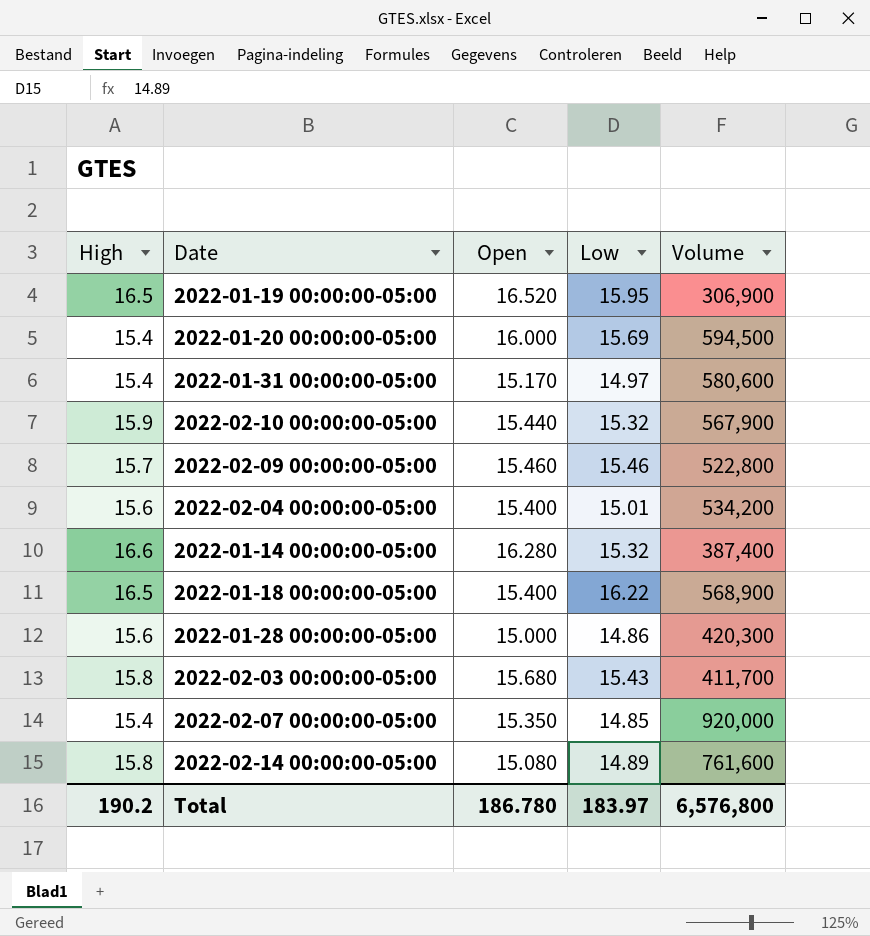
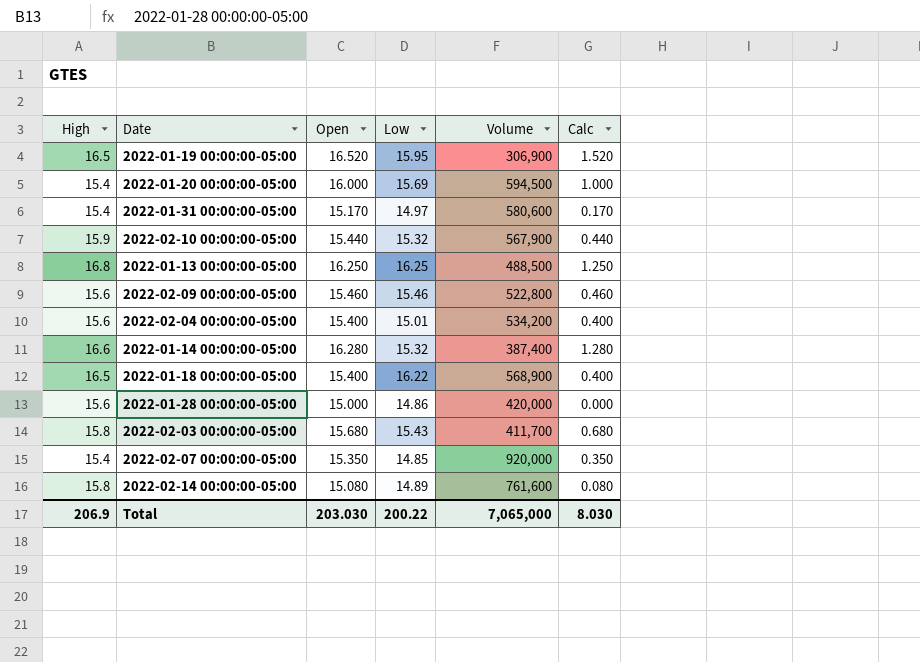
column Calc | formula: none -> [Open] - 15
row 2022-01-13 00:00:00-05:00: none -> 16.8 | 16.250 | 16.25 | 488,500 | 1.250
2022-02-09 00:00:00-05:00 | High: 15.7 -> 15.6
2022-01-28 00:00:00-05:00 | Volume: 420,300 -> 420,000
Total | High: 190.2 -> 206.9
Total | Open: 186.780 -> 203.030
Total | Low: 183.97 -> 200.22
Total | Volume: 6,576,800 -> 7,065,000

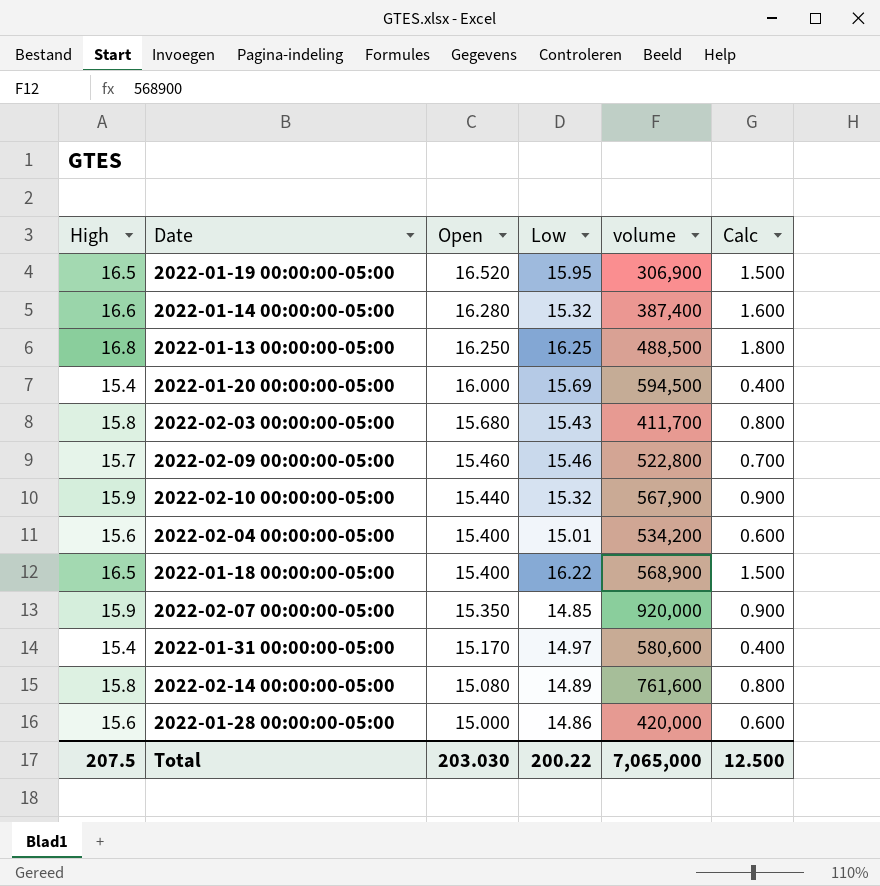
row order: none -> Open descending
column name: Volume -> volume
column Calc | formula: [Open] - 15 -> [High] - 15
2022-02-09 00:00:00-05:00 | High: 15.6 -> 15.7
2022-02-07 00:00:00-05:00 | High: 15.4 -> 15.9
Total | High: 206.9 -> 207.5
Total | Calc: 8.030 -> 12.500

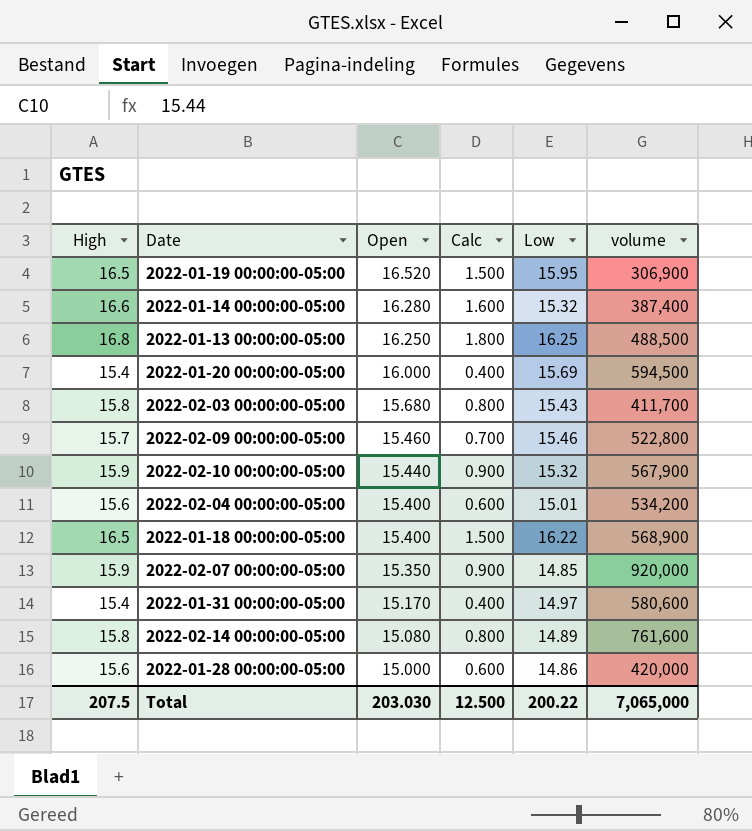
column Calc | position: 6 -> 4

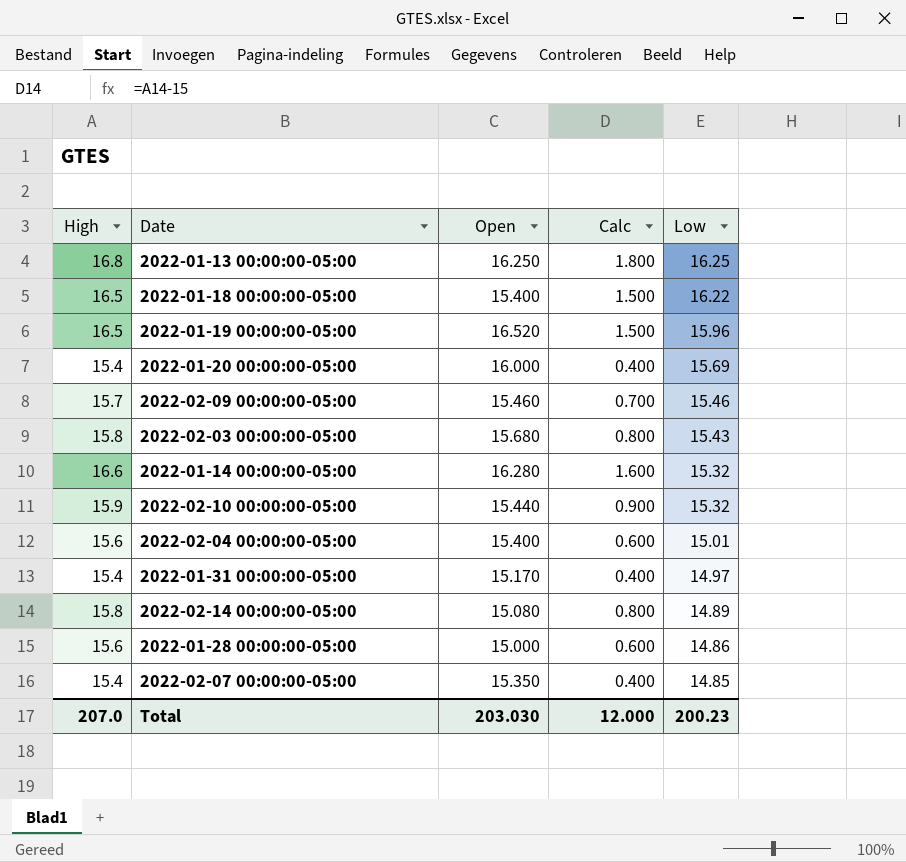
row order: Open descending -> Low descending
column volume | position: 6 -> none
2022-01-19 00:00:00-05:00 | Low: 15.95 -> 15.96
2022-02-07 00:00:00-05:00 | High: 15.9 -> 15.4
2022-02-07 00:00:00-05:00 | Calc: 0.900 -> 0.400
Total | High: 207.5 -> 207.0
Total | Calc: 12.500 -> 12.000
Total | Low: 200.22 -> 200.23

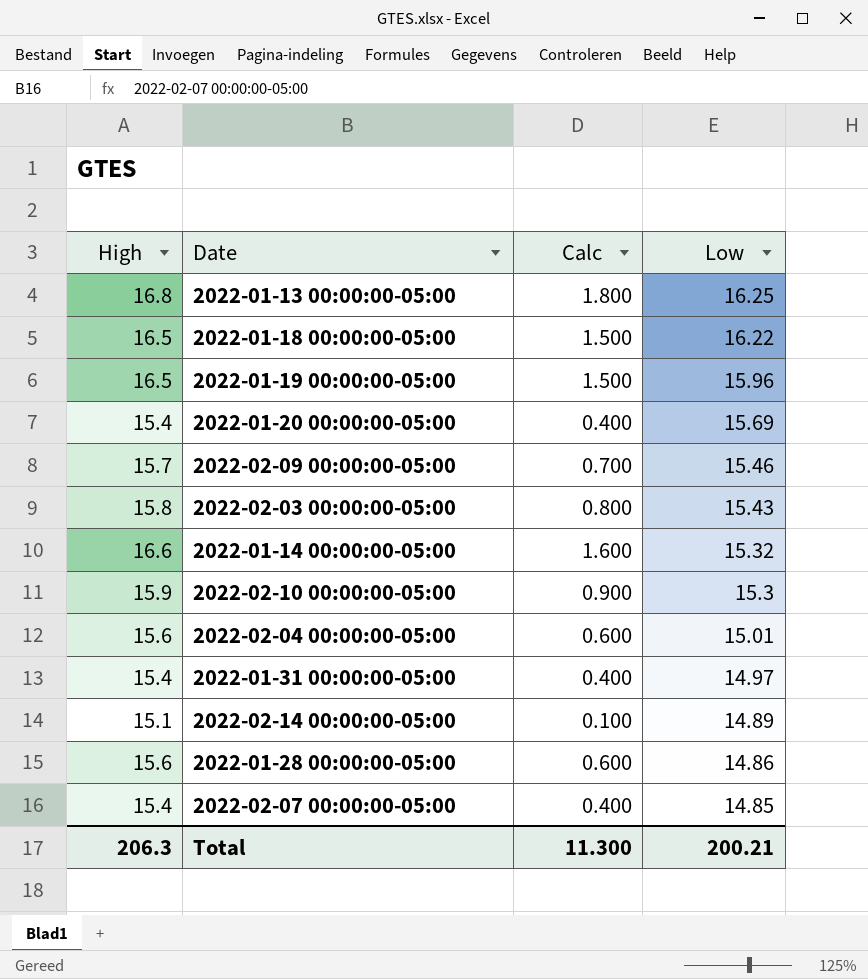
column Open | position: 3 -> none
2022-02-10 00:00:00-05:00 | Low: 15.32 -> 15.3
2022-02-14 00:00:00-05:00 | High: 15.8 -> 15.1
2022-02-14 00:00:00-05:00 | Calc: 0.800 -> 0.100
Total | High: 207.0 -> 206.3
Total | Calc: 12.000 -> 11.300
Total | Low: 200.23 -> 200.21

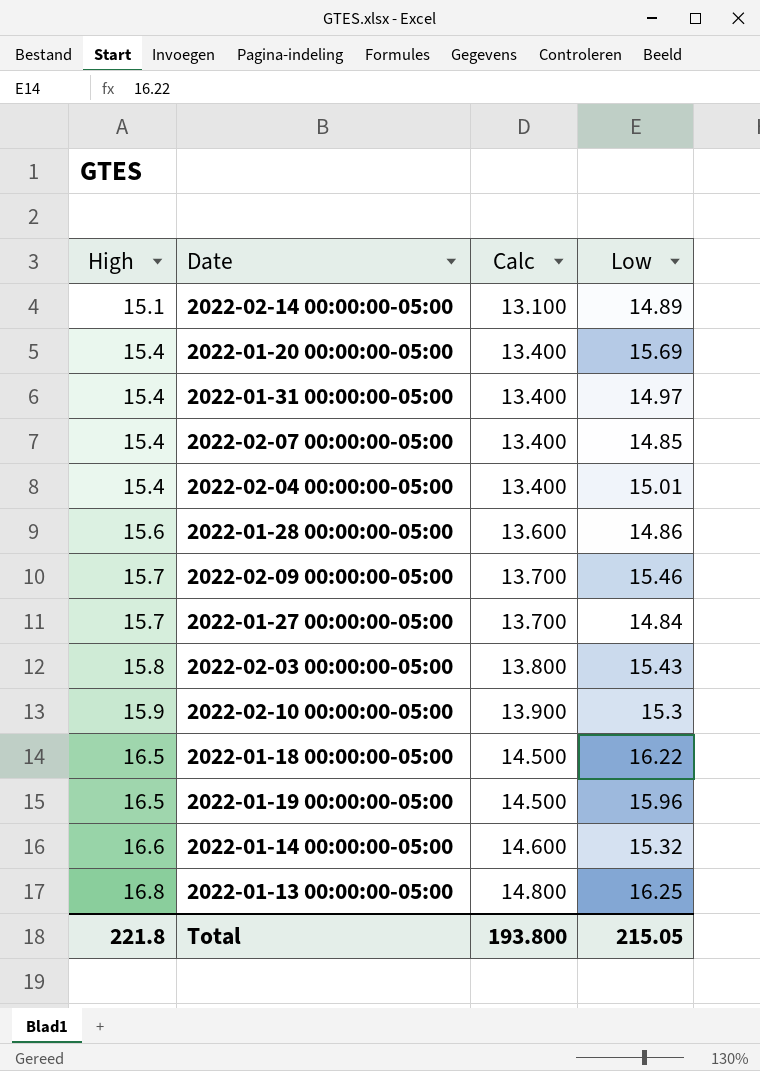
row order: Low descending -> High ascending
column Calc | formula: [High] - 15 -> [High] - 2
2022-02-04 00:00:00-05:00 | High: 15.6 -> 15.4
row 2022-01-27 00:00:00-05:00: none -> 15.7 | 13.700 | 14.84
Total | High: 206.3 -> 221.8
Total | Calc: 11.300 -> 193.800
Total | Low: 200.21 -> 215.05

